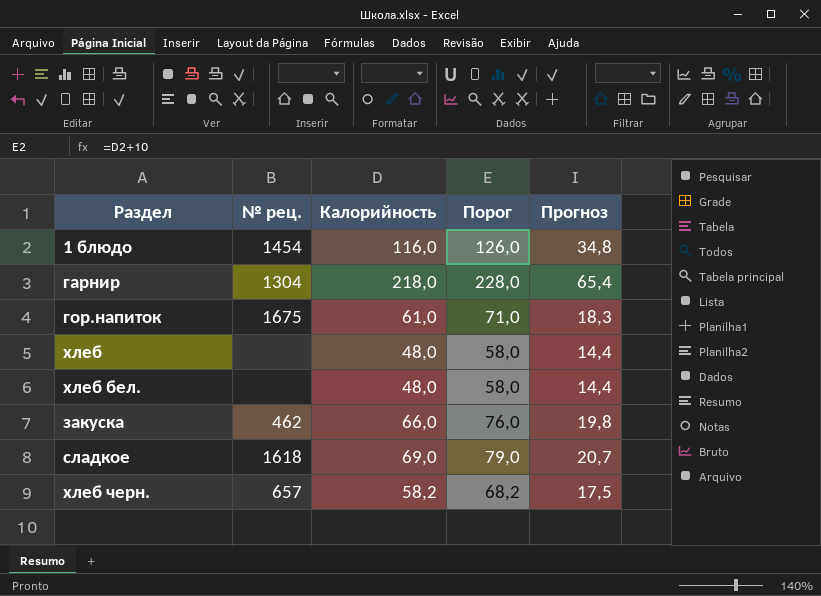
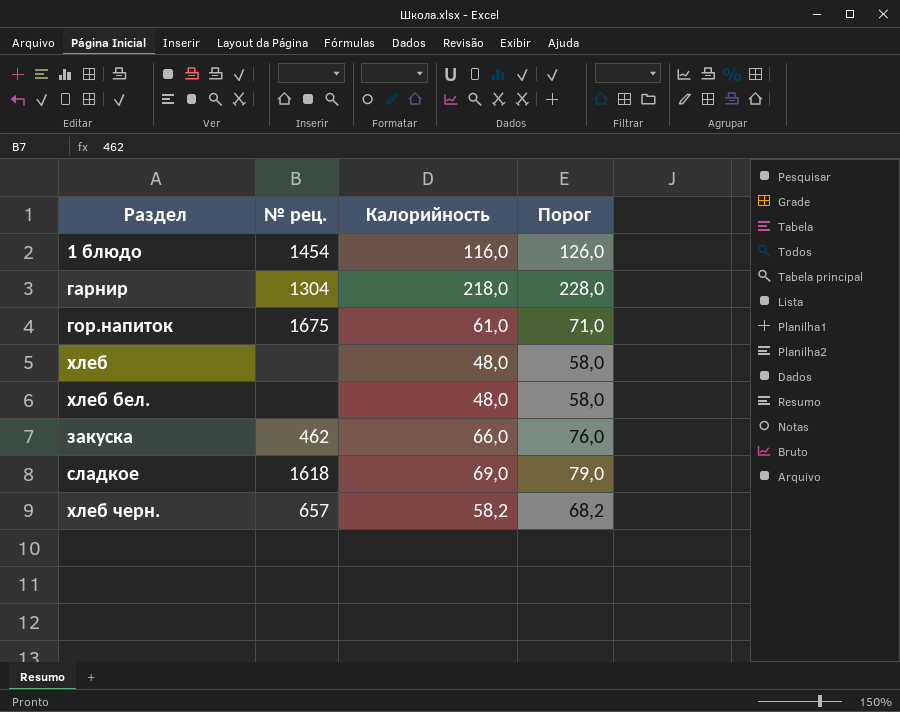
column Прогноз | formula: [Калорийность] * 0,3 -> none

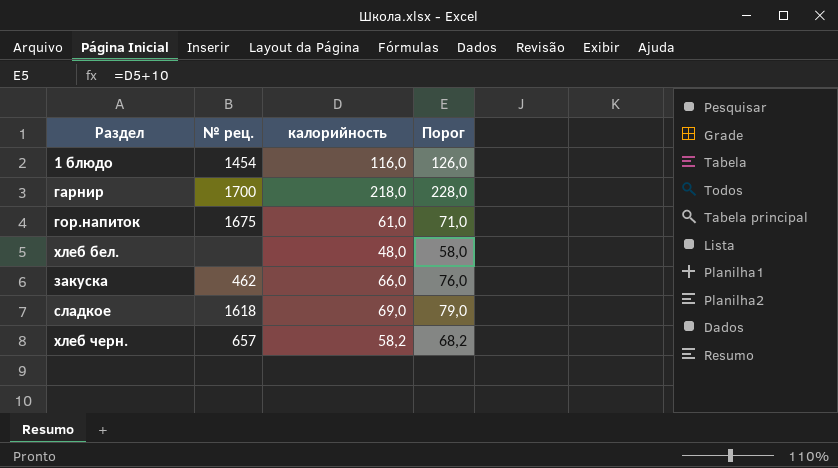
column name: Калорийность -> калорийность
row хлеб: none | 48,0 | 58,0 -> none
гарнир | № рец.: 1304 -> 1700

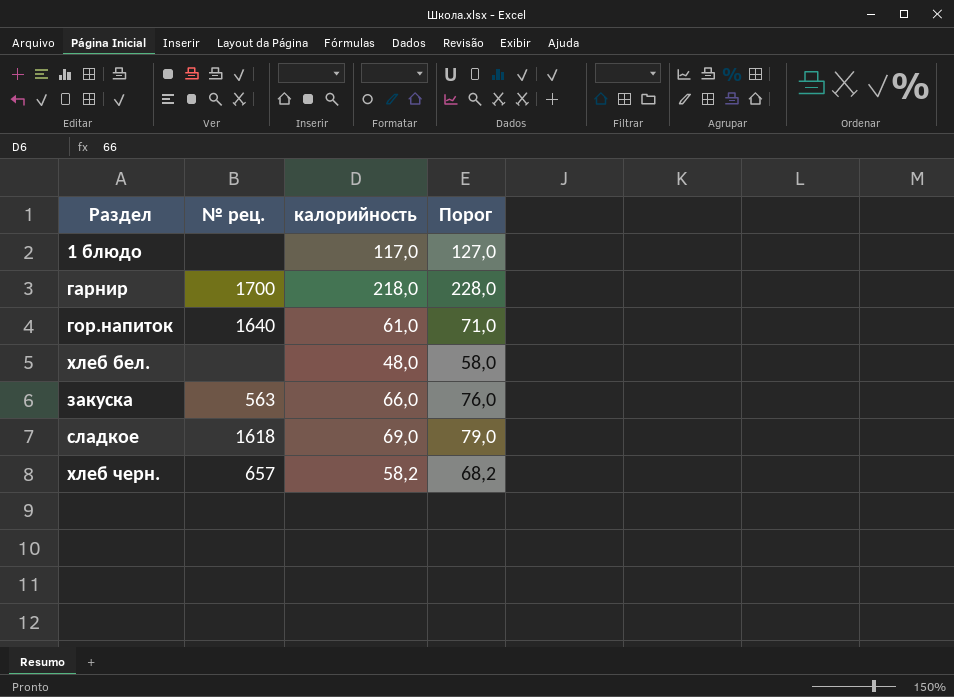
1 блюдо | № рец.: 1454 -> none
1 блюдо | калорийность: 116,0 -> 117,0
1 блюдо | Порог: 126,0 -> 127,0
гор.напиток | № рец.: 1675 -> 1640
закуска | № рец.: 462 -> 563

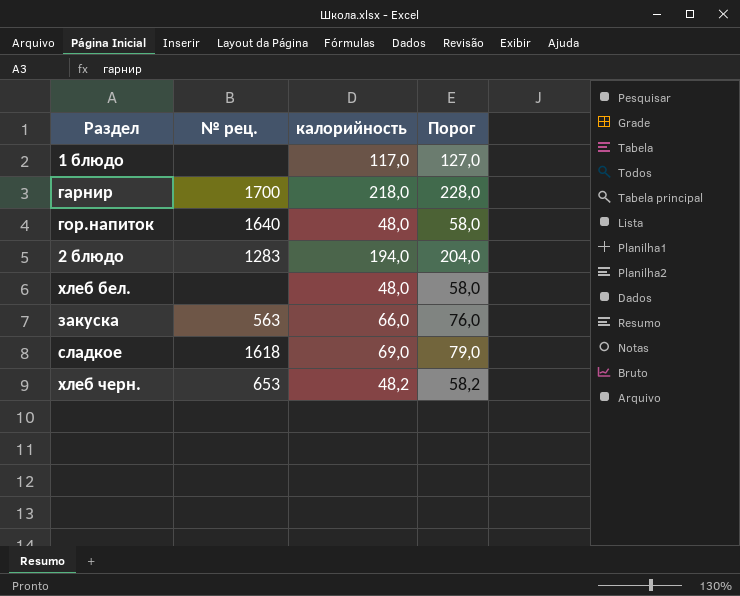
гор.напиток | калорийность: 61,0 -> 48,0
гор.напиток | Порог: 71,0 -> 58,0
row 2 блюдо: none -> 1283 | 194,0 | 204,0
хлеб черн. | № рец.: 657 -> 653
хлеб черн. | калорийность: 58,2 -> 48,2
хлеб черн. | Порог: 68,2 -> 58,2

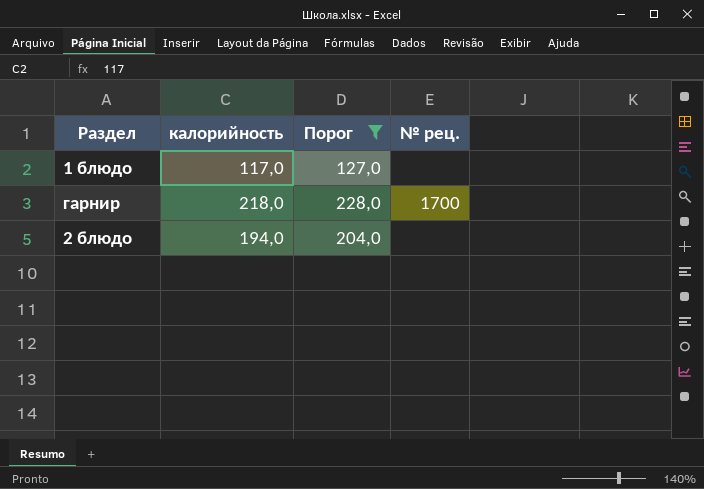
filter: none -> Порог >= 127,0
column № рец. | position: 2 -> 4
2 блюдо | № рец.: 1283 -> none

